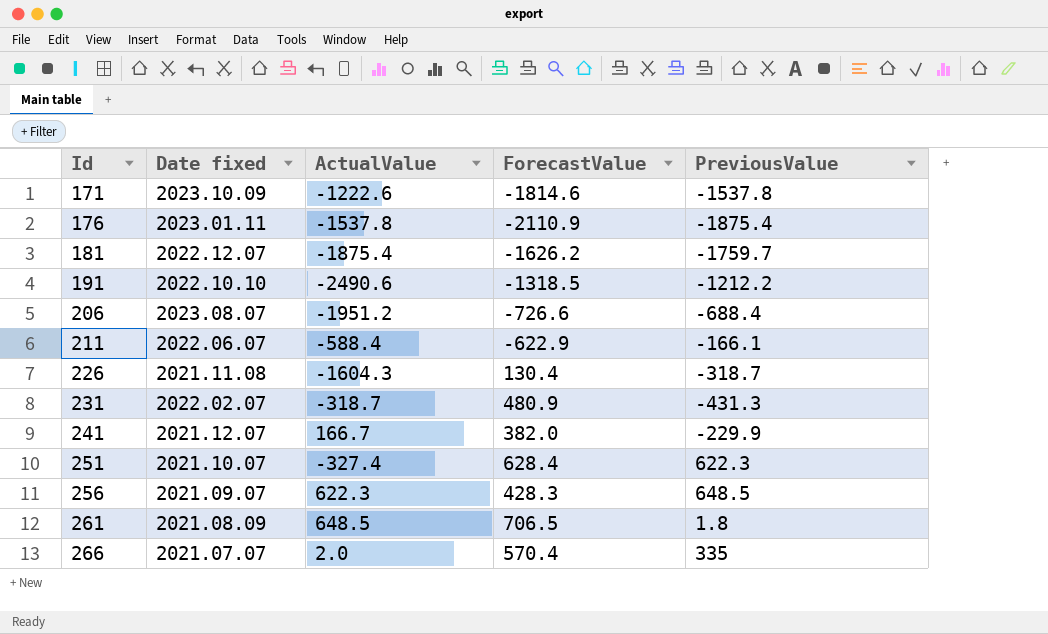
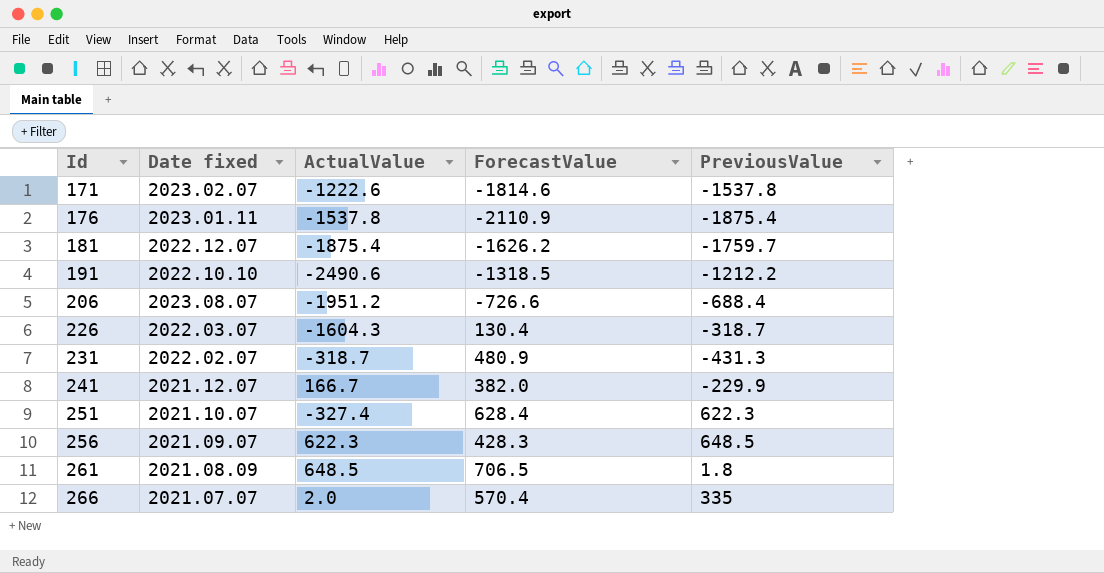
row 211: 2022.06.07 | -588.4 | -622.9 | -166.1 -> none
171 | Date fixed: 2023.10.09 -> 2023.02.07
226 | Date fixed: 2021.11.08 -> 2022.03.07

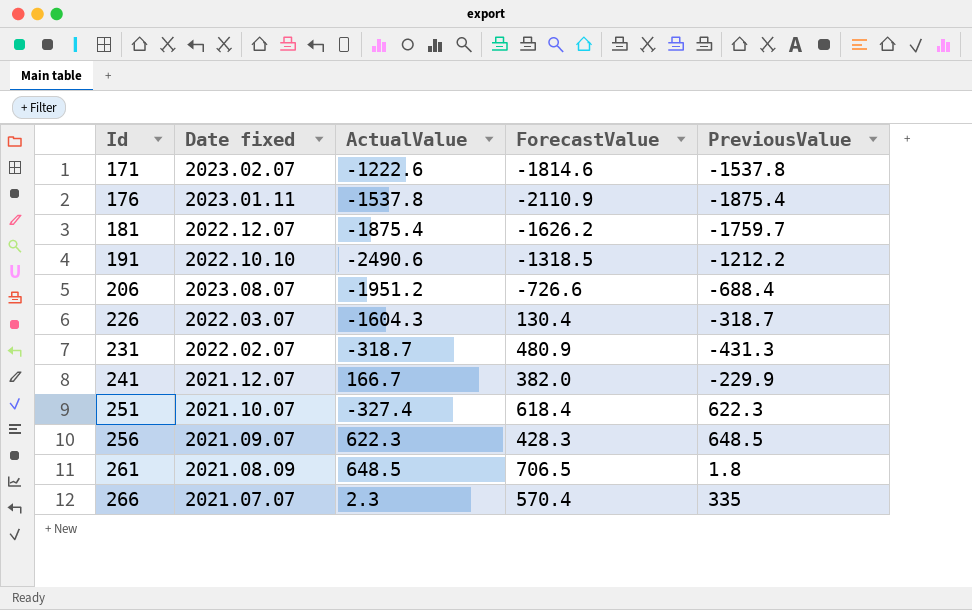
251 | ForecastValue: 628.4 -> 618.4
266 | ActualValue: 2.0 -> 2.3

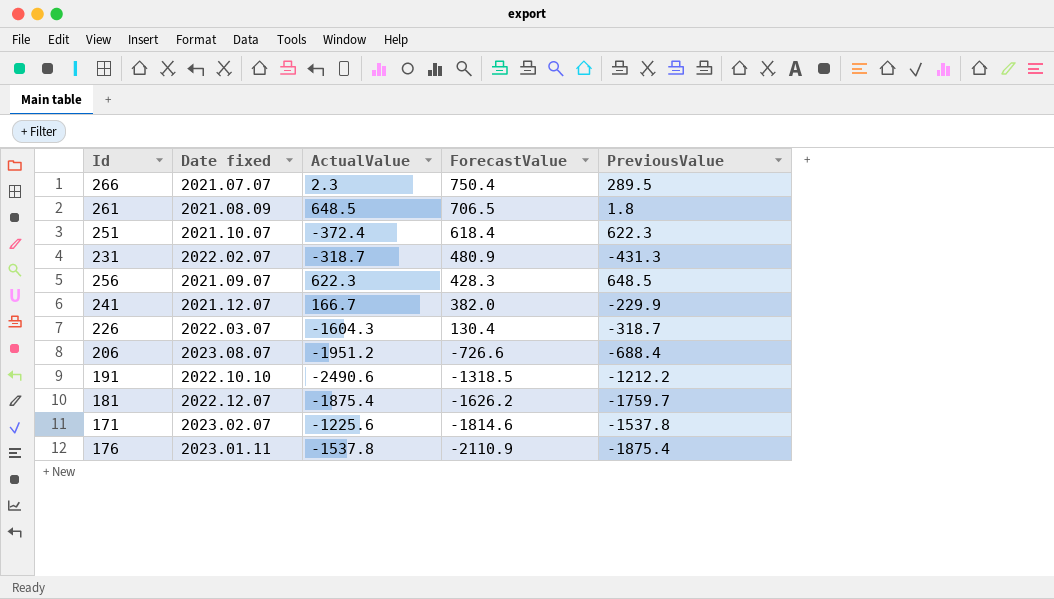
row order: Id ascending -> ForecastValue descending
266 | ForecastValue: 570.4 -> 750.4
266 | PreviousValue: 335 -> 289.5
251 | ActualValue: -327.4 -> -372.4
171 | ActualValue: -1222.6 -> -1225.6

